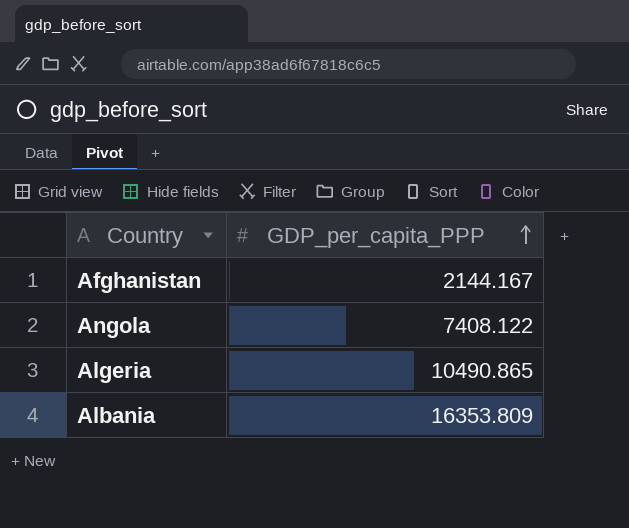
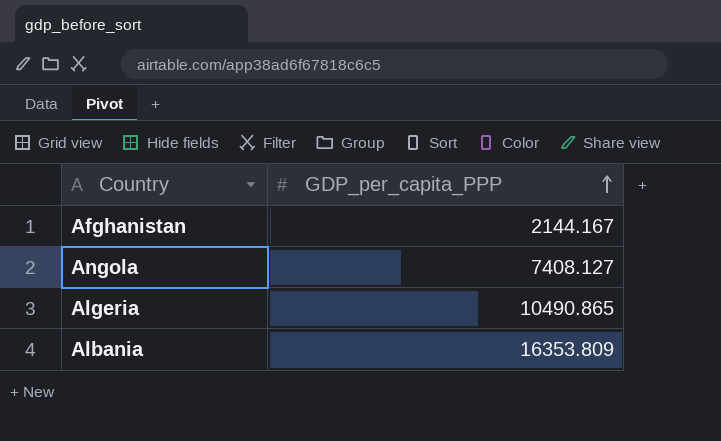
Angola | GDP_per_capita_PPP: 7408.122 -> 7408.127

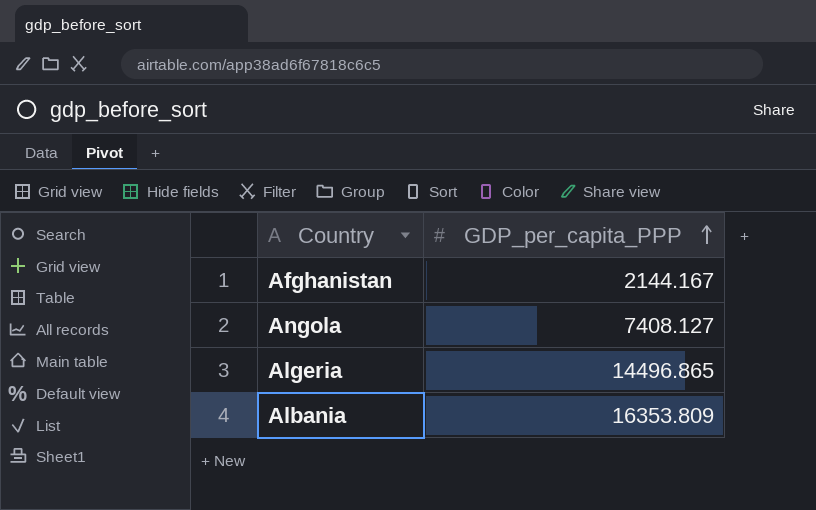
Algeria | GDP_per_capita_PPP: 10490.865 -> 14496.865

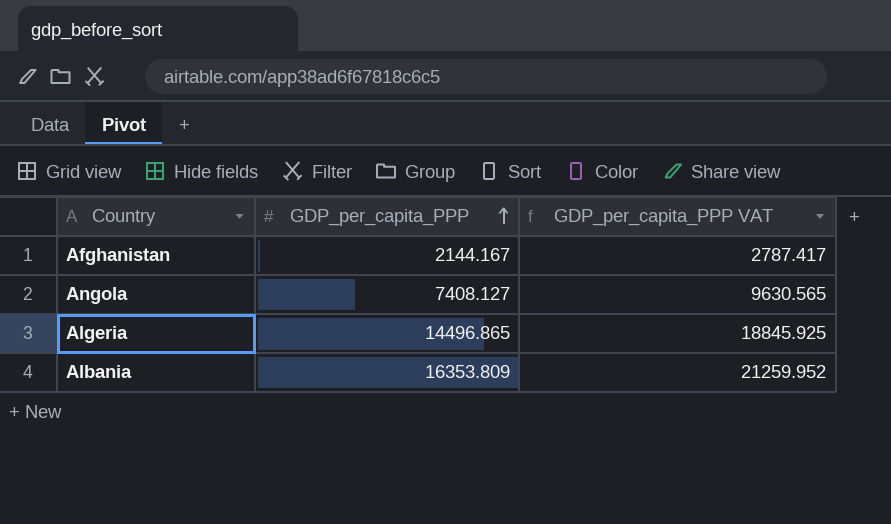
column GDP_per_capita_PPP VAT | formula: none -> [GDP_per_capita_PPP] * 1.3

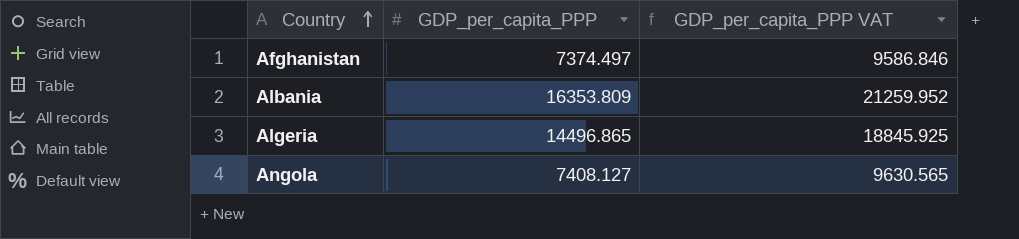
row order: GDP_per_capita_PPP ascending -> Country ascending
Afghanistan | GDP_per_capita_PPP: 2144.167 -> 7374.497
Afghanistan | GDP_per_capita_PPP VAT: 2787.417 -> 9586.846

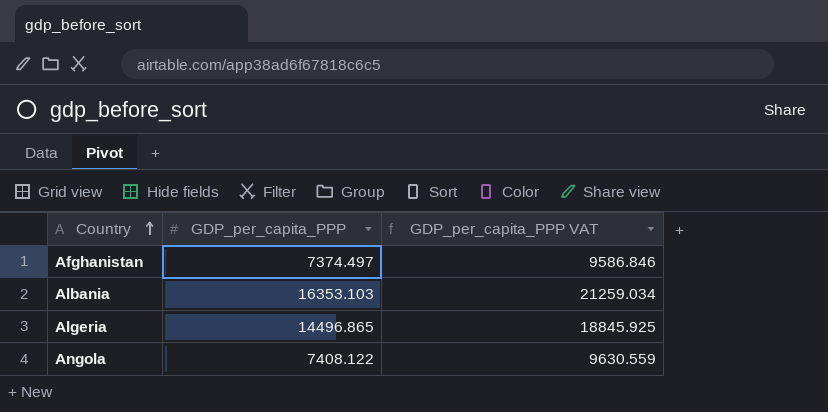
Albania | GDP_per_capita_PPP: 16353.809 -> 16353.103
Albania | GDP_per_capita_PPP VAT: 21259.952 -> 21259.034
Angola | GDP_per_capita_PPP: 7408.127 -> 7408.122
Angola | GDP_per_capita_PPP VAT: 9630.565 -> 9630.559

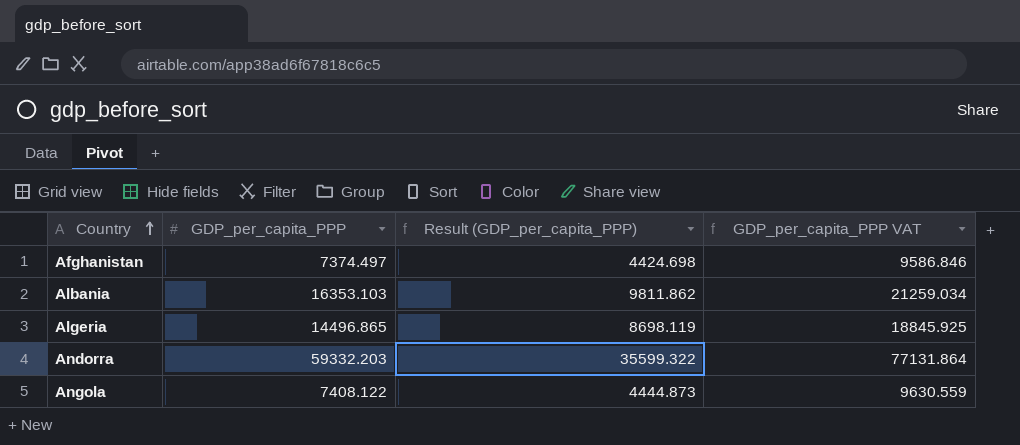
column Result (GDP_per_capita_PPP) | formula: none -> [GDP_per_capita_PPP] * 0.6
row Andorra: none -> 59332.203 | 35599.322 | 77131.864

